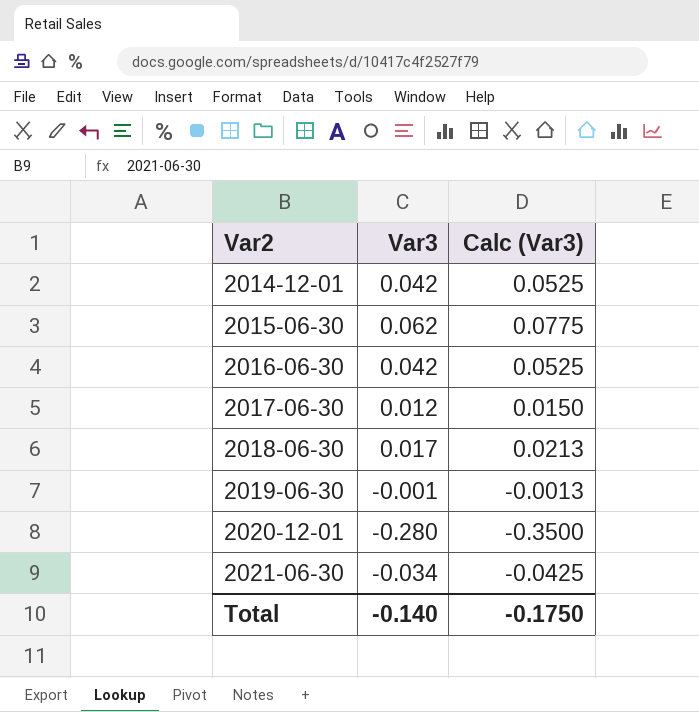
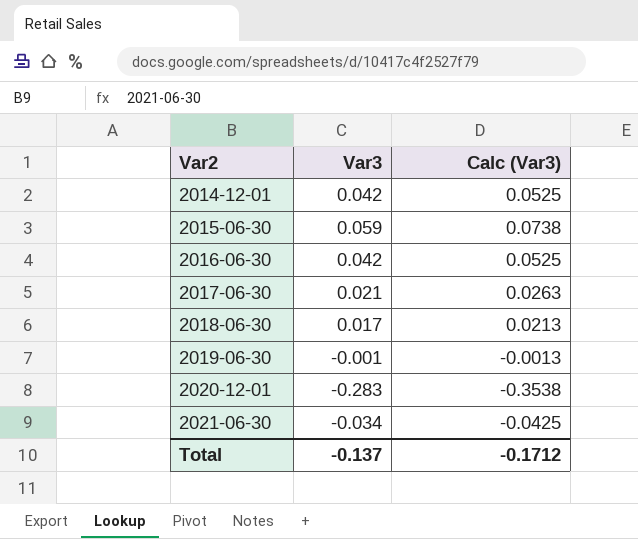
2015-06-30 | Var3: 0.062 -> 0.059
2015-06-30 | Calc (Var3): 0.0775 -> 0.0738
2017-06-30 | Var3: 0.012 -> 0.021
2017-06-30 | Calc (Var3): 0.0150 -> 0.0263
2020-12-01 | Var3: -0.280 -> -0.283
2020-12-01 | Calc (Var3): -0.3500 -> -0.3538
Total | Var3: -0.140 -> -0.137
Total | Calc (Var3): -0.1750 -> -0.1712

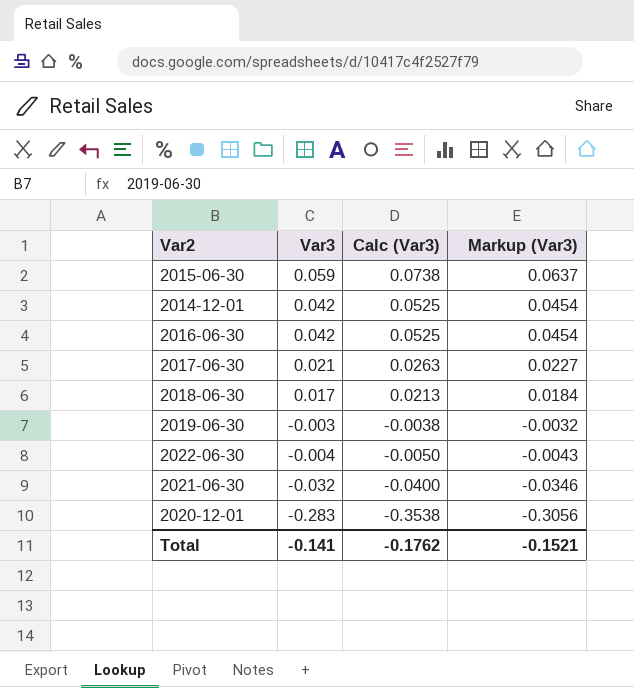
row order: Var2 ascending -> Var3 descending
column Markup (Var3) | formula: none -> [Var3] * 1.08
2019-06-30 | Var3: -0.001 -> -0.003
2019-06-30 | Calc (Var3): -0.0013 -> -0.0038
row 2022-06-30: none -> -0.004 | -0.0050 | -0.0043
2021-06-30 | Var3: -0.034 -> -0.032
2021-06-30 | Calc (Var3): -0.0425 -> -0.0400
Total | Var3: -0.137 -> -0.141
Total | Calc (Var3): -0.1712 -> -0.1762

